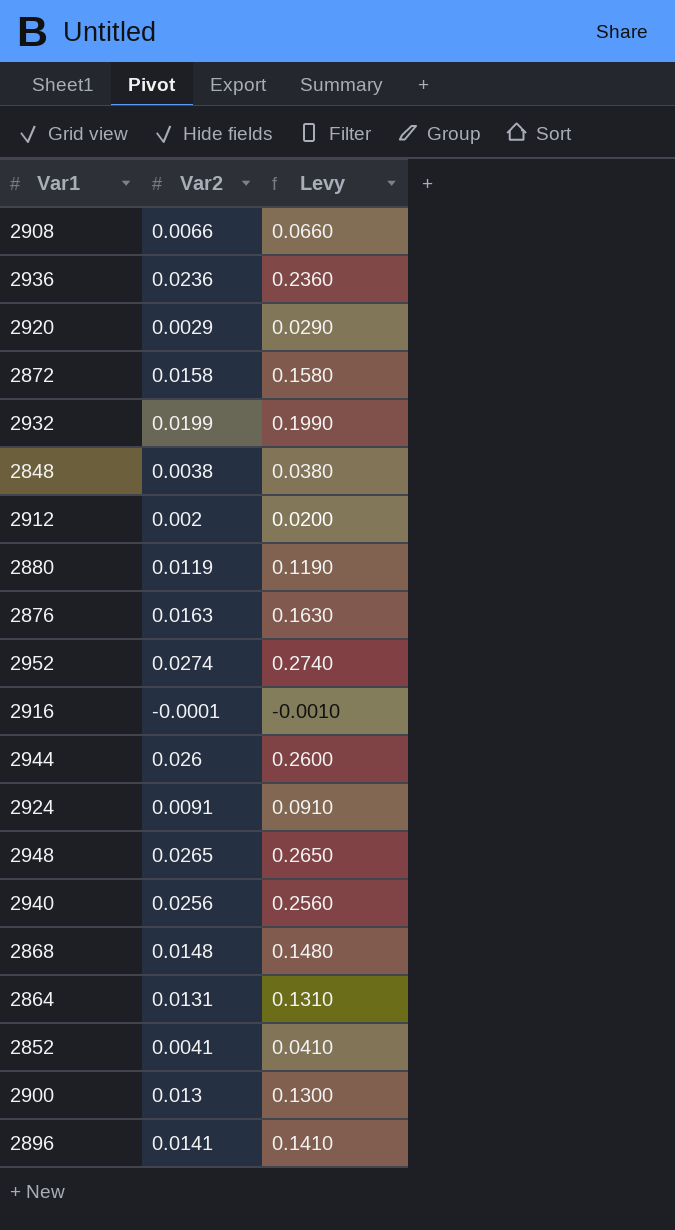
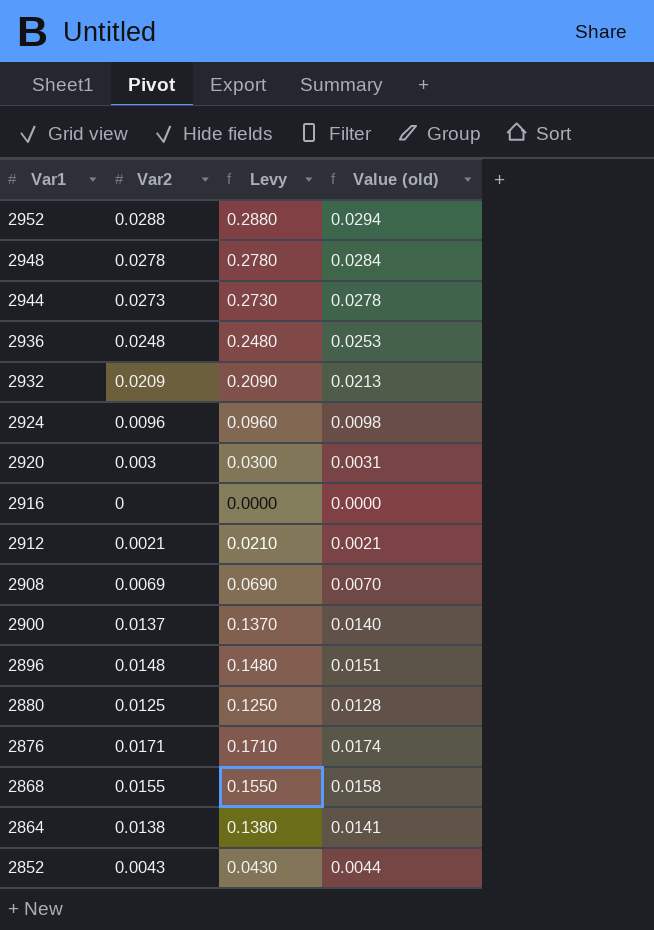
row order: none -> Var1 descending
column Value (old) | formula: none -> [Var2] * 1.02
row 2872: 0.0158 | 0.1580 -> none
row 2848: 0.0038 | 0.0380 -> none
row 2940: 0.0256 | 0.2560 -> none
2952 | Var2: 0.0274 -> 0.0288
2952 | Levy: 0.2740 -> 0.2880
2948 | Var2: 0.0265 -> 0.0278
2948 | Levy: 0.2650 -> 0.2780
2944 | Var2: 0.026 -> 0.0273
2944 | Levy: 0.2600 -> 0.2730
2936 | Var2: 0.0236 -> 0.0248
2936 | Levy: 0.2360 -> 0.2480
2932 | Var2: 0.0199 -> 0.0209
2932 | Levy: 0.1990 -> 0.2090
2924 | Var2: 0.0091 -> 0.0096
2924 | Levy: 0.0910 -> 0.0960
2920 | Var2: 0.0029 -> 0.003
2920 | Levy: 0.0290 -> 0.0300
2916 | Var2: -0.0001 -> 0
2916 | Levy: -0.0010 -> 0.0000
2912 | Var2: 0.002 -> 0.0021
2912 | Levy: 0.0200 -> 0.0210
2908 | Var2: 0.0066 -> 0.0069
2908 | Levy: 0.0660 -> 0.0690
2900 | Var2: 0.013 -> 0.0137
2900 | Levy: 0.1300 -> 0.1370
2896 | Var2: 0.0141 -> 0.0148
2896 | Levy: 0.1410 -> 0.1480
2880 | Var2: 0.0119 -> 0.0125
2880 | Levy: 0.1190 -> 0.1250
2876 | Var2: 0.0163 -> 0.0171
2876 | Levy: 0.1630 -> 0.1710
2868 | Var2: 0.0148 -> 0.0155
2868 | Levy: 0.1480 -> 0.1550
2864 | Var2: 0.0131 -> 0.0138
2864 | Levy: 0.1310 -> 0.1380
2852 | Var2: 0.0041 -> 0.0043
2852 | Levy: 0.0410 -> 0.0430

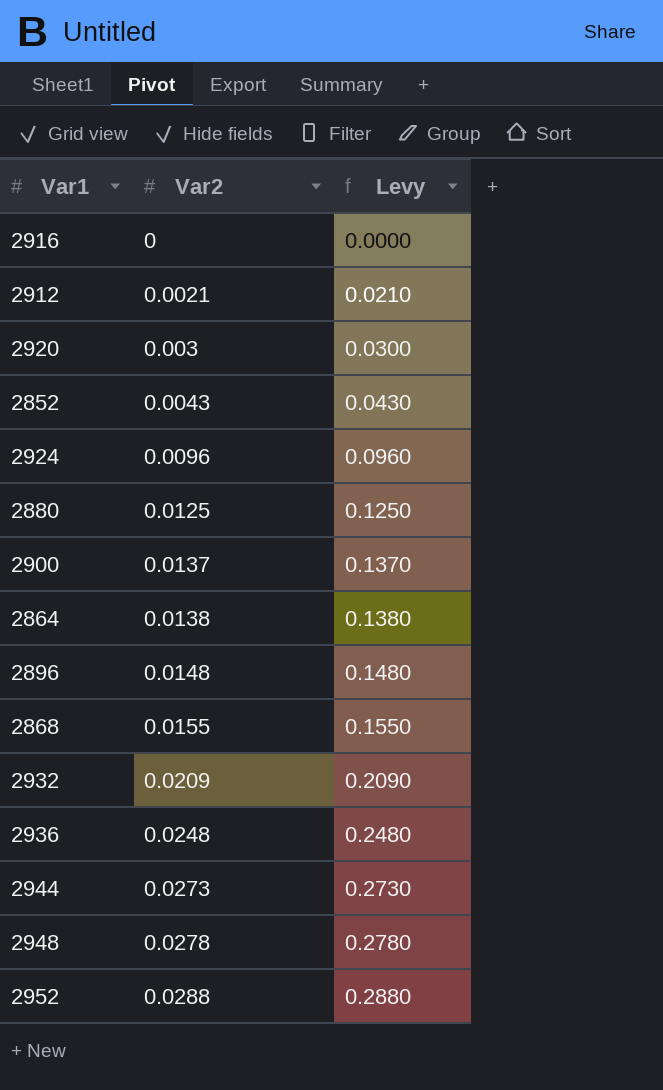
row order: Var1 descending -> Var2 ascending
column Value (old) | formula: [Var2] * 1.02 -> none
row 2908: 0.0069 | 0.0690 | 0.0070 -> none
row 2876: 0.0171 | 0.1710 | 0.0174 -> none

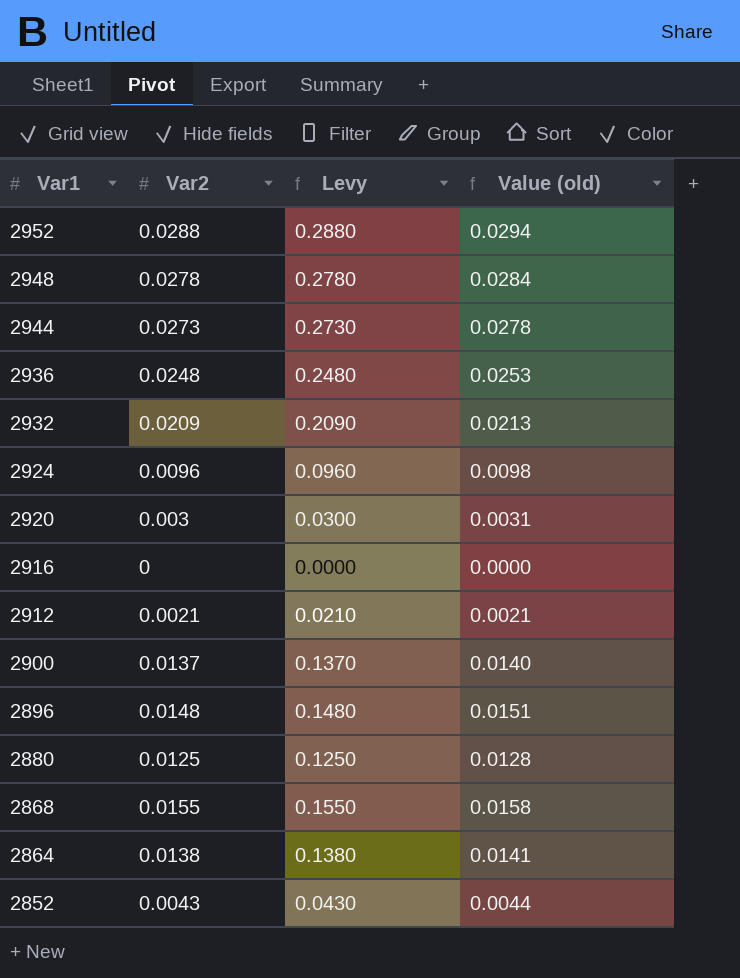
row order: Var2 ascending -> Var1 descending
column Value (old) | formula: none -> [Var2] * 1.02

